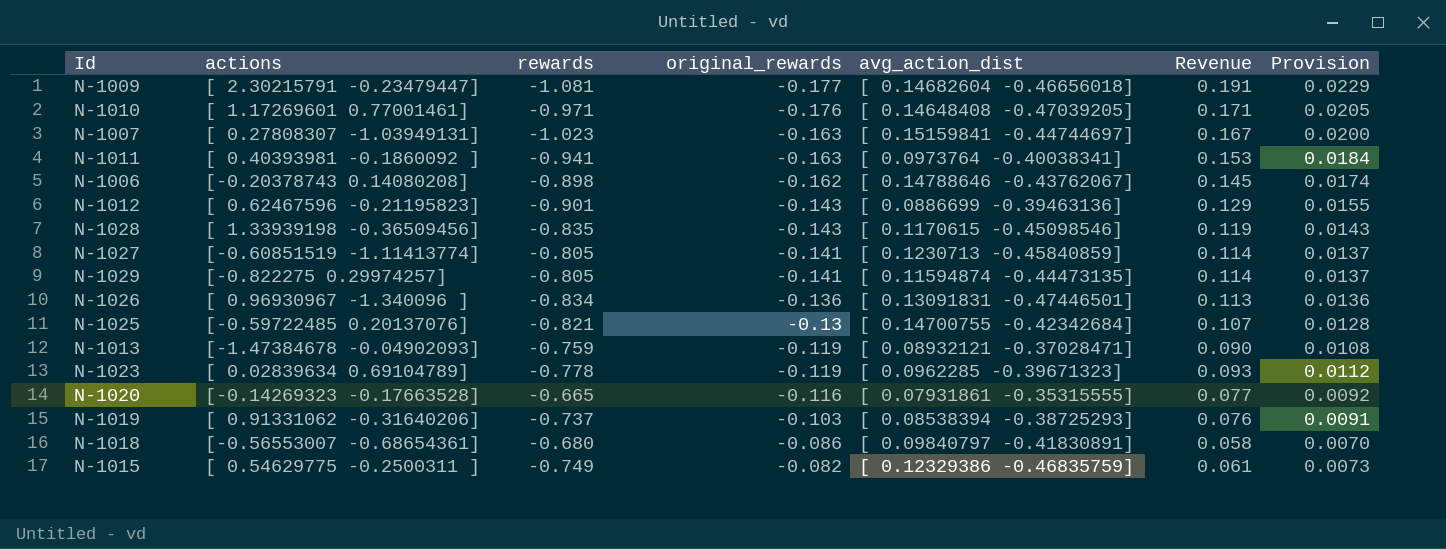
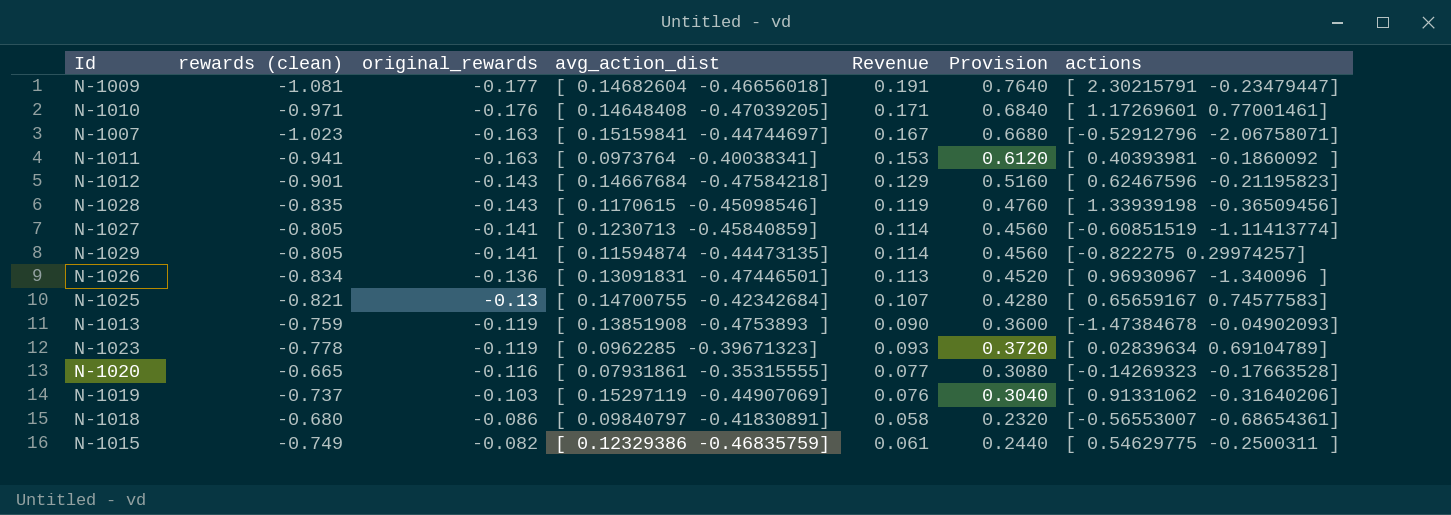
column name: rewards -> rewards (clean)
column Provision | formula: [Revenue] * 0.12 -> [Revenue] * 4
column actions | position: 2 -> 7
row N-1006: [-0.20378743 0.14080208] | -0.898 | -0.162 | [ 0.14788646 -0.43762067] | 0.145 | 0.0174 -> none
N-1007 | actions: [ 0.27808307 -1.03949131] -> [-0.52912796 -2.06758071]
N-1012 | avg_action_dist: [ 0.0886699 -0.39463136] -> [ 0.14667684 -0.47584218]
N-1025 | actions: [-0.59722485 0.20137076] -> [ 0.65659167 0.74577583]
N-1013 | avg_action_dist: [ 0.08932121 -0.37028471] -> [ 0.13851908 -0.4753893 ]
N-1019 | avg_action_dist: [ 0.08538394 -0.38725293] -> [ 0.15297119 -0.44907069]

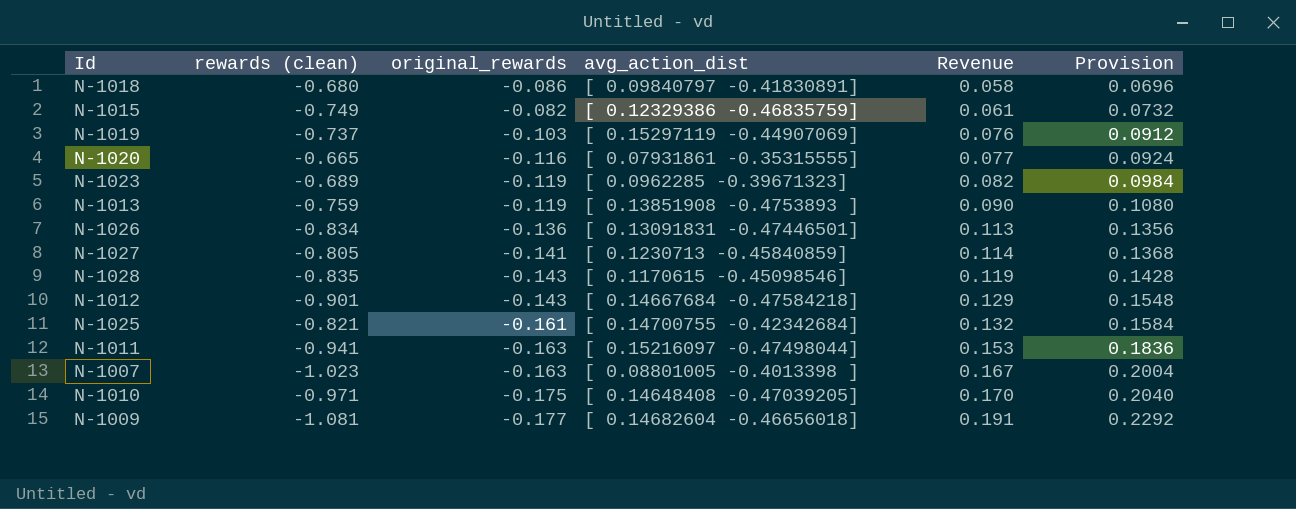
row order: original_rewards ascending -> Revenue ascending
column actions | position: 7 -> none
column Provision | formula: [Revenue] * 4 -> [Revenue] * 1.2
row N-1029: -0.805 | -0.141 | [ 0.11594874 -0.44473135] | 0.114 | 0.4560 | [-0.822275 0.29974257] -> none
N-1023 | rewards (clean): -0.778 -> -0.689
N-1023 | Revenue: 0.093 -> 0.082
N-1025 | original_rewards: -0.13 -> -0.161
N-1025 | Revenue: 0.107 -> 0.132
N-1011 | avg_action_dist: [ 0.0973764 -0.40038341] -> [ 0.15216097 -0.47498044]
N-1007 | avg_action_dist: [ 0.15159841 -0.44744697] -> [ 0.08801005 -0.4013398 ]
N-1010 | original_rewards: -0.176 -> -0.175
N-1010 | Revenue: 0.171 -> 0.170

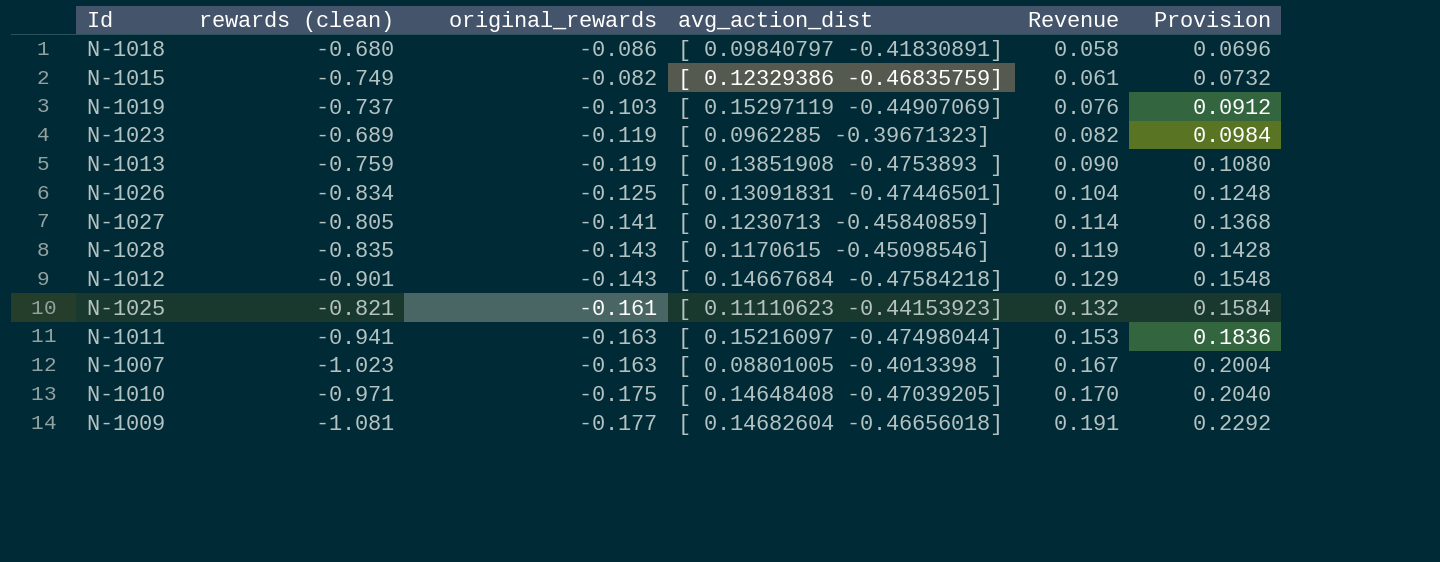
row N-1020: -0.665 | -0.116 | [ 0.07931861 -0.35315555] | 0.077 | 0.0924 -> none
N-1026 | original_rewards: -0.136 -> -0.125
N-1026 | Revenue: 0.113 -> 0.104
N-1026 | Provision: 0.1356 -> 0.1248
N-1025 | avg_action_dist: [ 0.14700755 -0.42342684] -> [ 0.11110623 -0.44153923]

